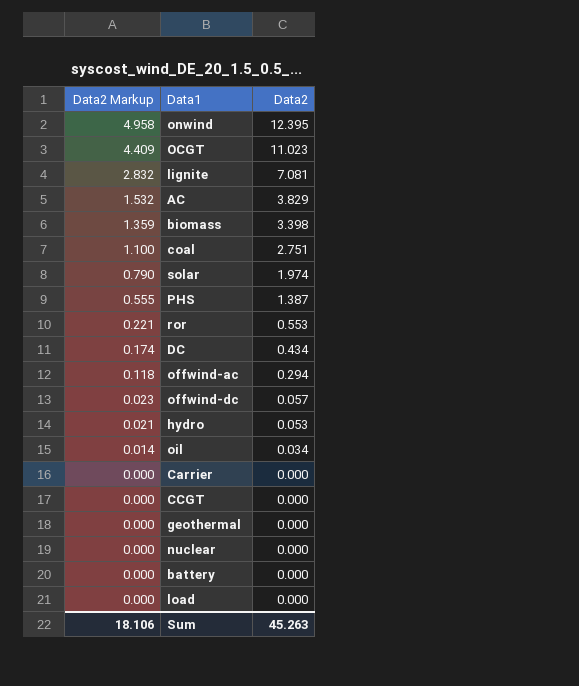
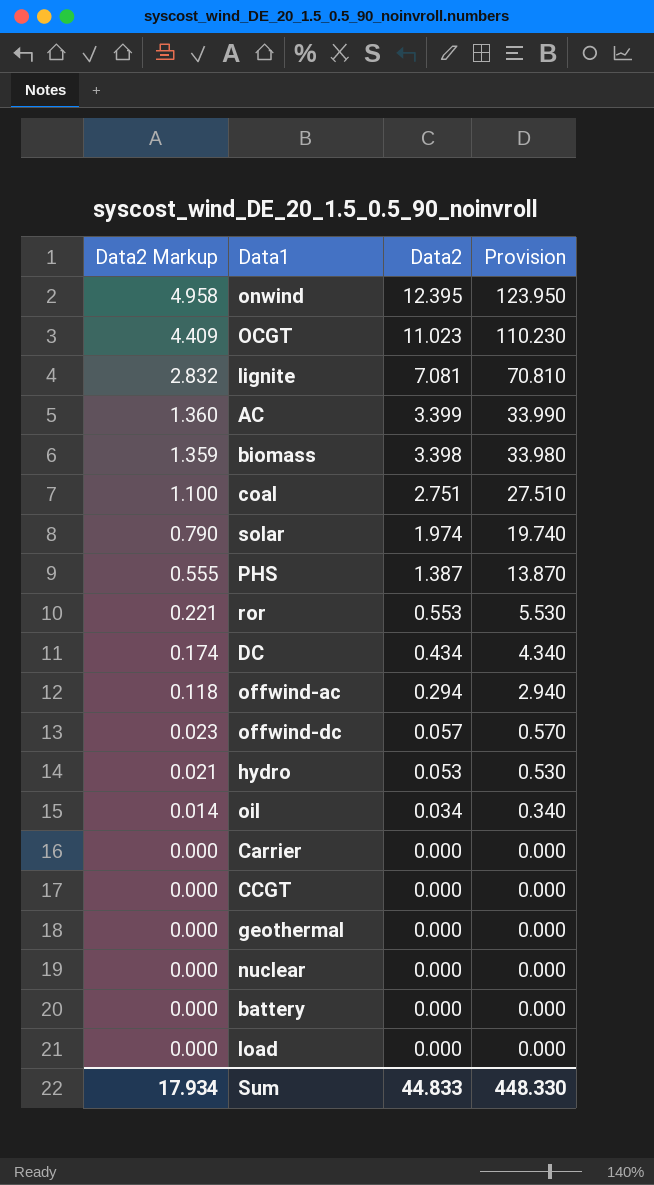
column Provision | formula: none -> [Data2] * 10
AC | Data2 Markup: 1.532 -> 1.360
AC | Data2: 3.829 -> 3.399
Sum | Data2 Markup: 18.106 -> 17.934
Sum | Data2: 45.263 -> 44.833

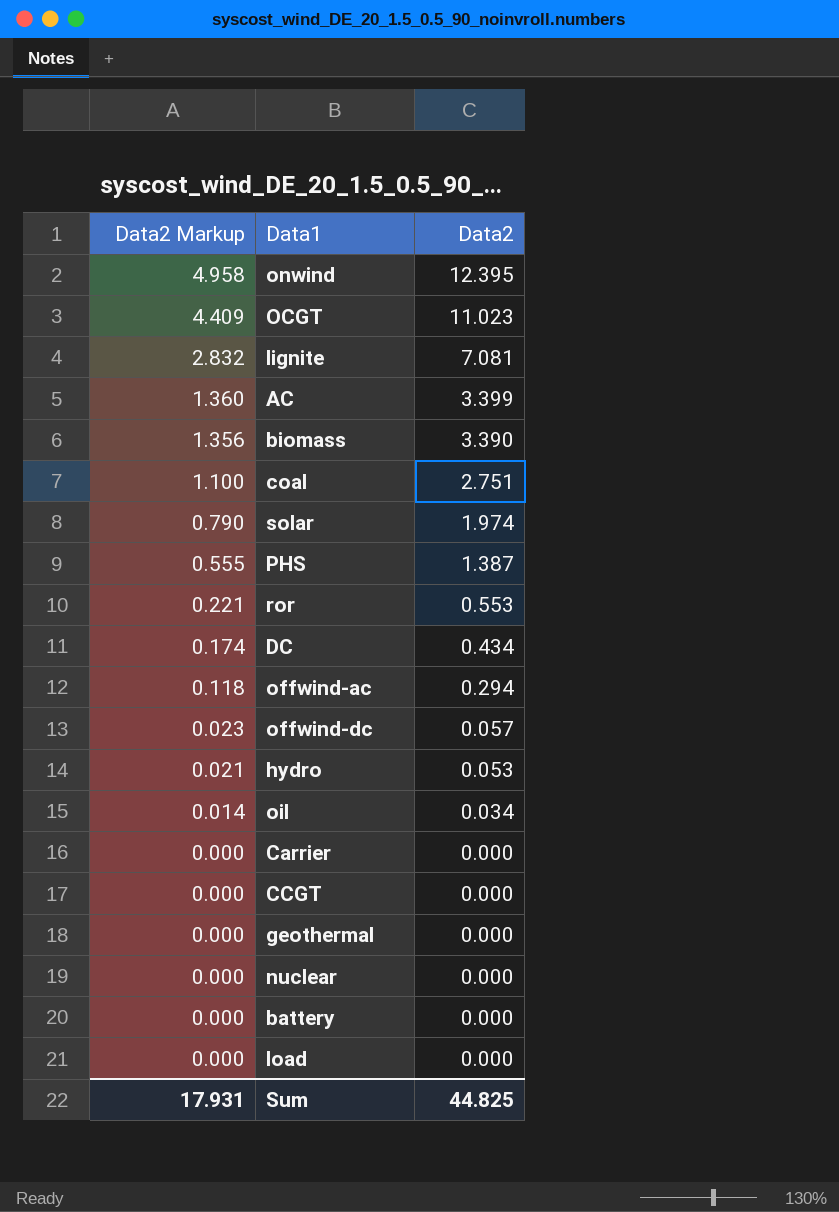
column Provision | formula: [Data2] * 10 -> none
biomass | Data2 Markup: 1.359 -> 1.356
biomass | Data2: 3.398 -> 3.390
Sum | Data2 Markup: 17.934 -> 17.931
Sum | Data2: 44.833 -> 44.825

